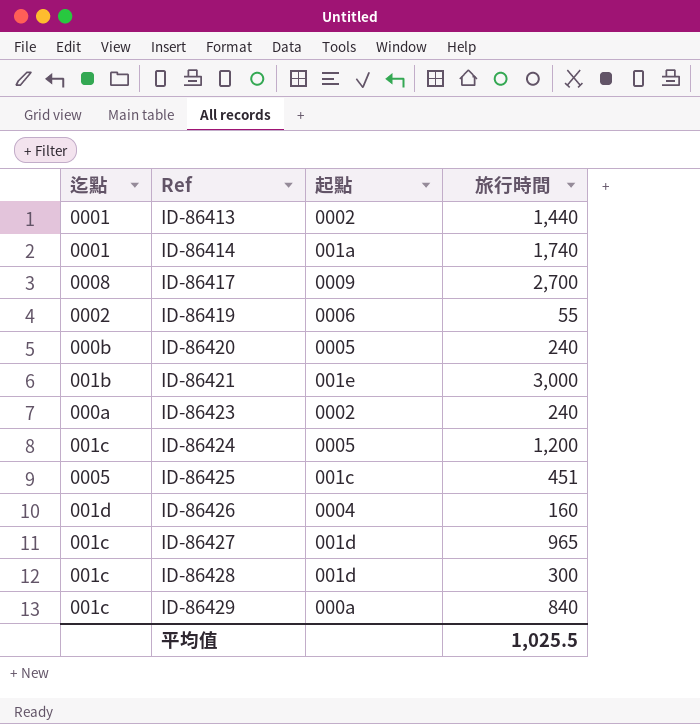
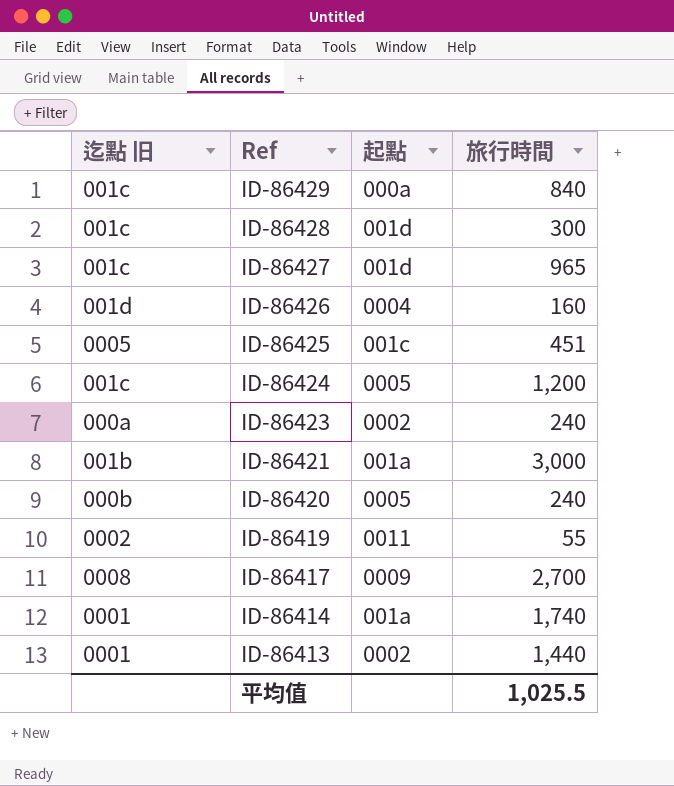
row order: Ref ascending -> Ref descending
column name: 迄點 -> 迄點 旧
ID-86421 | 起點: 001e -> 001a
ID-86419 | 起點: 0006 -> 0011

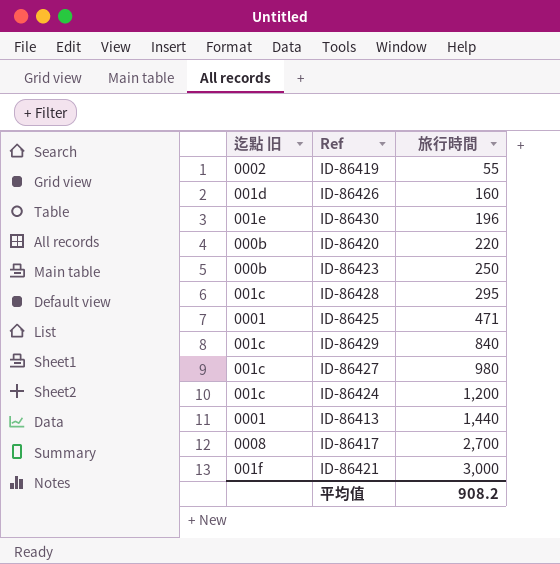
row order: Ref descending -> 旅行時間 ascending
column 起點 | position: 3 -> none
row ID-86414: 0001 | 001a | 1,740 -> none
row ID-86430: none -> 001e | 196
ID-86420 | 旅行時間: 240 -> 220
ID-86423 | 迄點 旧: 000a -> 000b
ID-86423 | 旅行時間: 240 -> 250
ID-86428 | 旅行時間: 300 -> 295
ID-86425 | 迄點 旧: 0005 -> 0001
ID-86425 | 旅行時間: 451 -> 471
ID-86427 | 旅行時間: 965 -> 980
ID-86421 | 迄點 旧: 001b -> 001f
平均值 | 旅行時間: 1,025.5 -> 908.2

